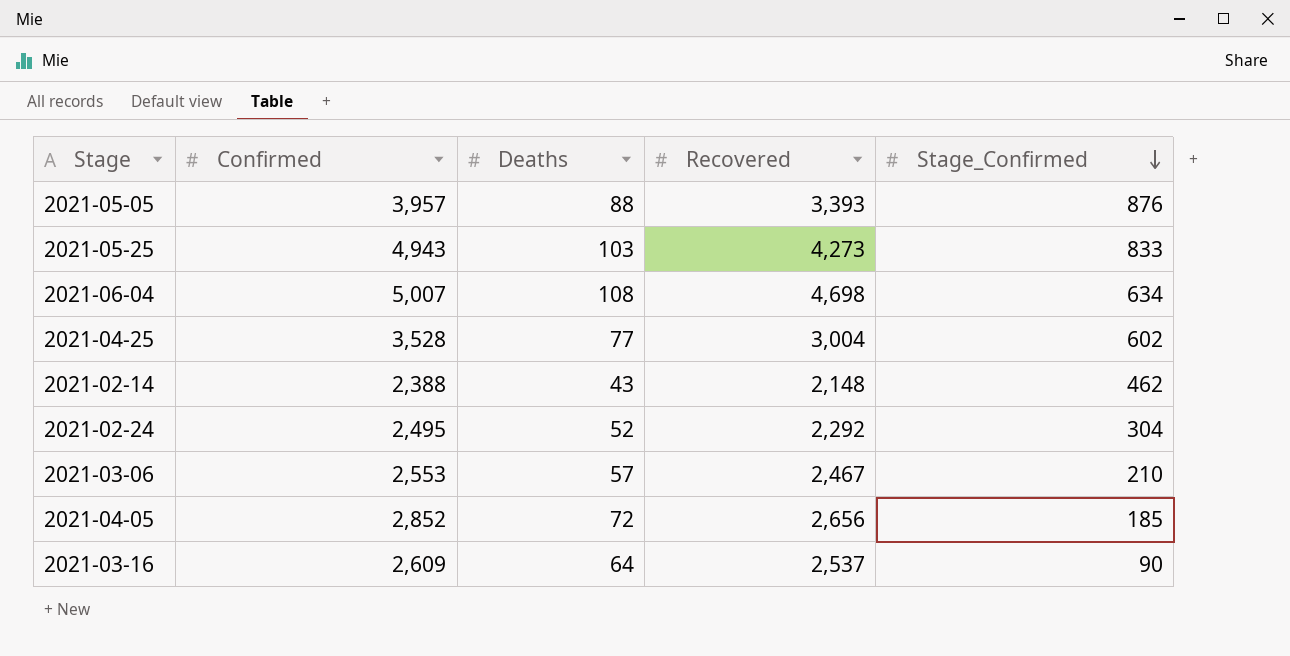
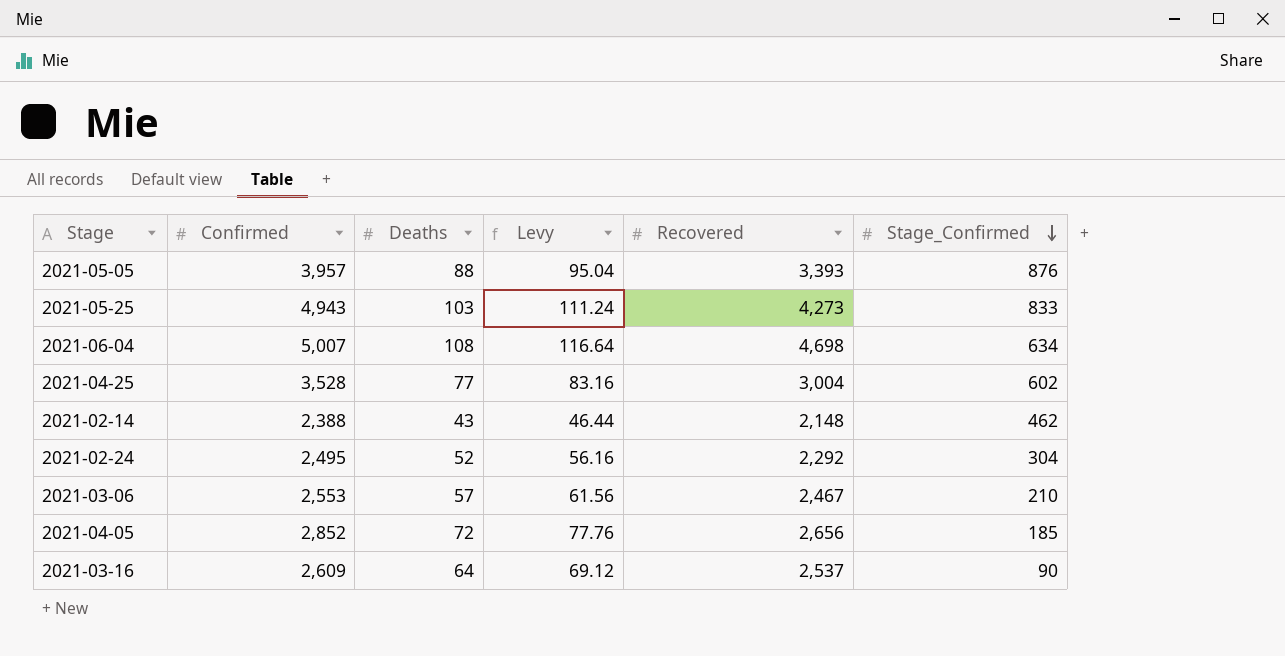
column Levy | formula: none -> [Deaths] * 1.08

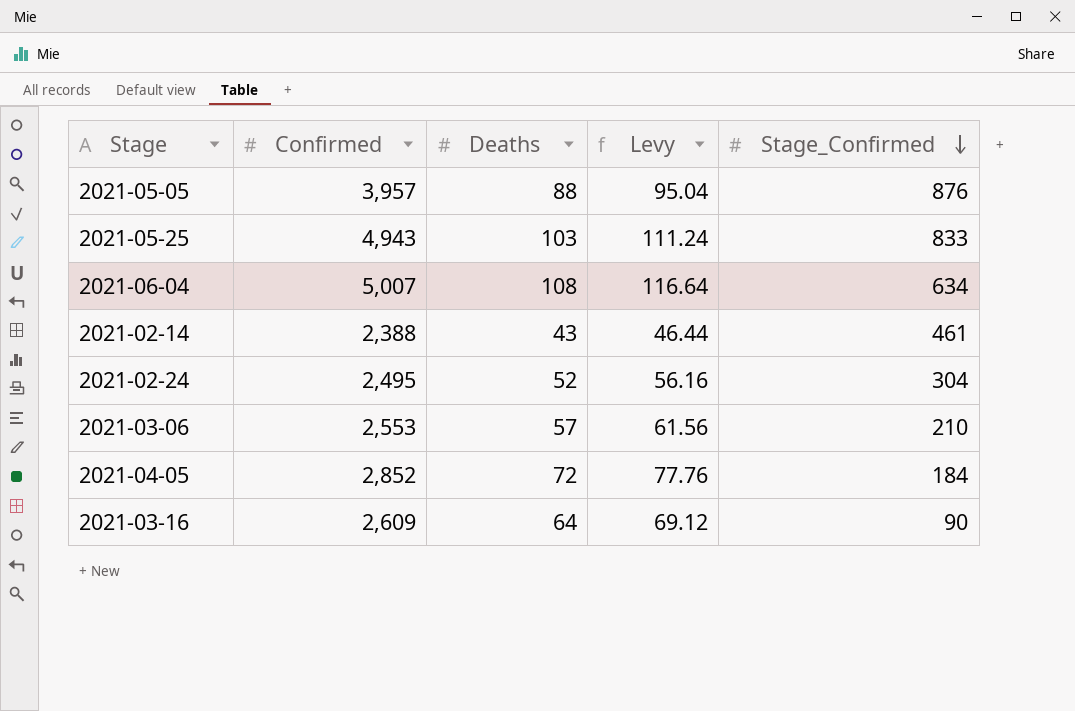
column Recovered | position: 5 -> none
row 2021-04-25: 3,528 | 77 | 83.16 | 3,004 | 602 -> none
2021-02-14 | Stage_Confirmed: 462 -> 461
2021-04-05 | Stage_Confirmed: 185 -> 184

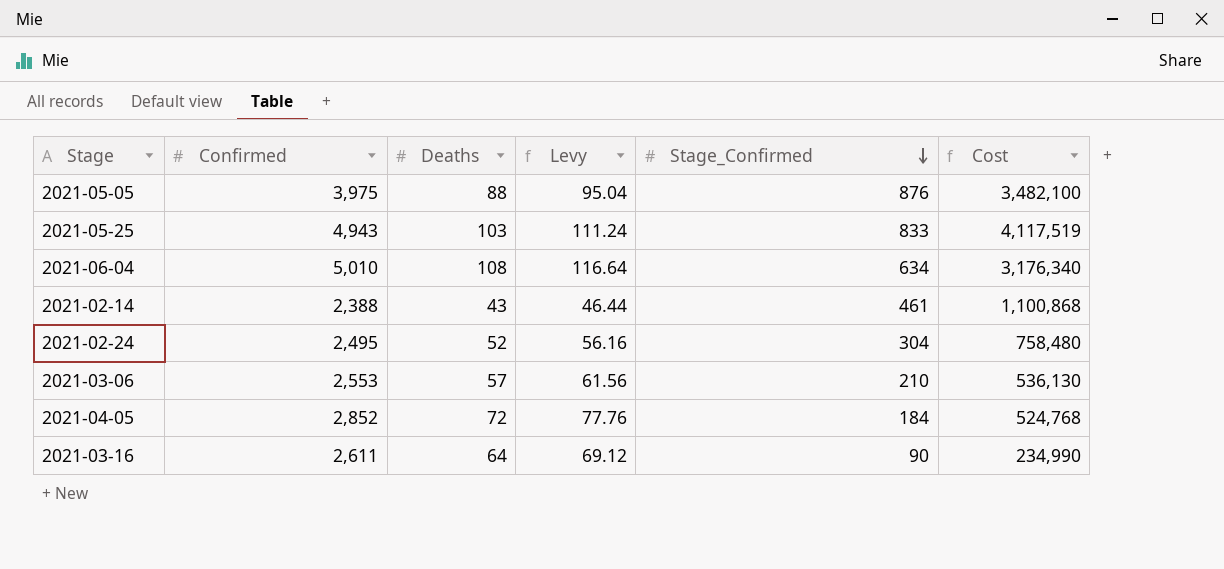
column Cost | formula: none -> [Confirmed] * [Stage_Confirmed]
2021-05-05 | Confirmed: 3,957 -> 3,975
2021-06-04 | Confirmed: 5,007 -> 5,010
2021-03-16 | Confirmed: 2,609 -> 2,611

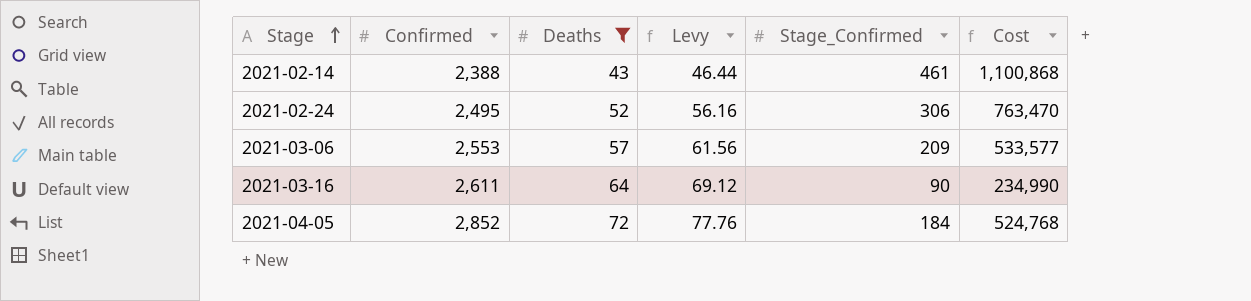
filter: none -> Deaths <= 72
row order: Stage_Confirmed descending -> Stage ascending
2021-02-24 | Stage_Confirmed: 304 -> 306
2021-02-24 | Cost: 758,480 -> 763,470
2021-03-06 | Stage_Confirmed: 210 -> 209
2021-03-06 | Cost: 536,130 -> 533,577

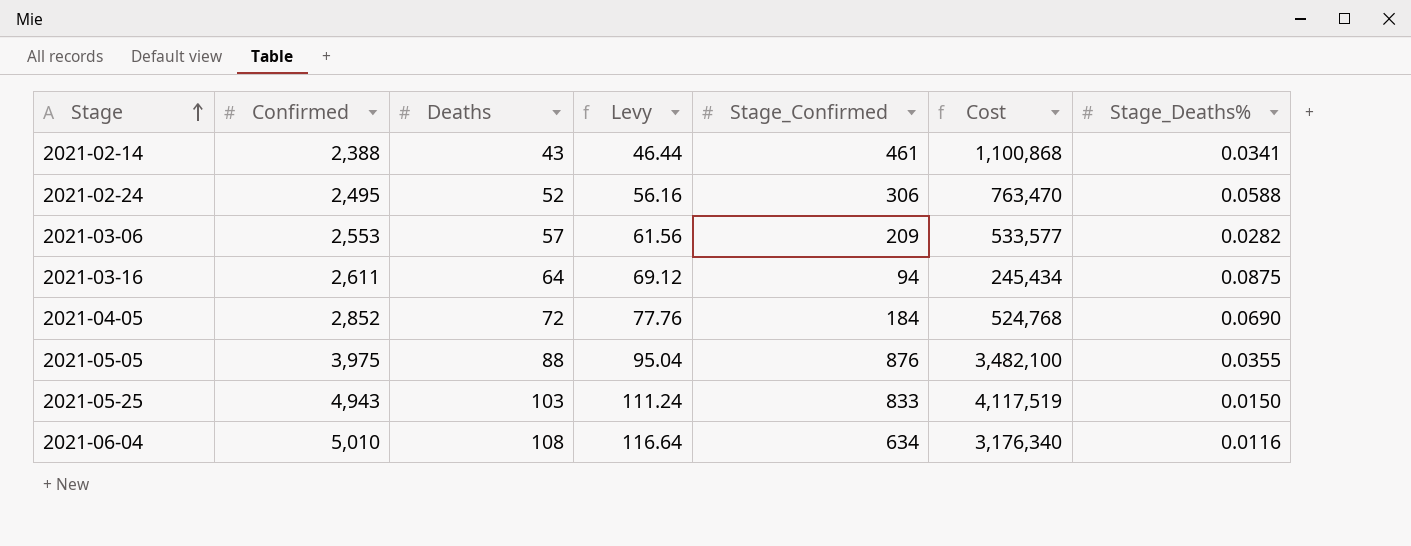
filter: Deaths <= 72 -> none
column Stage_Deaths% | position: none -> 7
2021-03-16 | Stage_Confirmed: 90 -> 94
2021-03-16 | Cost: 234,990 -> 245,434

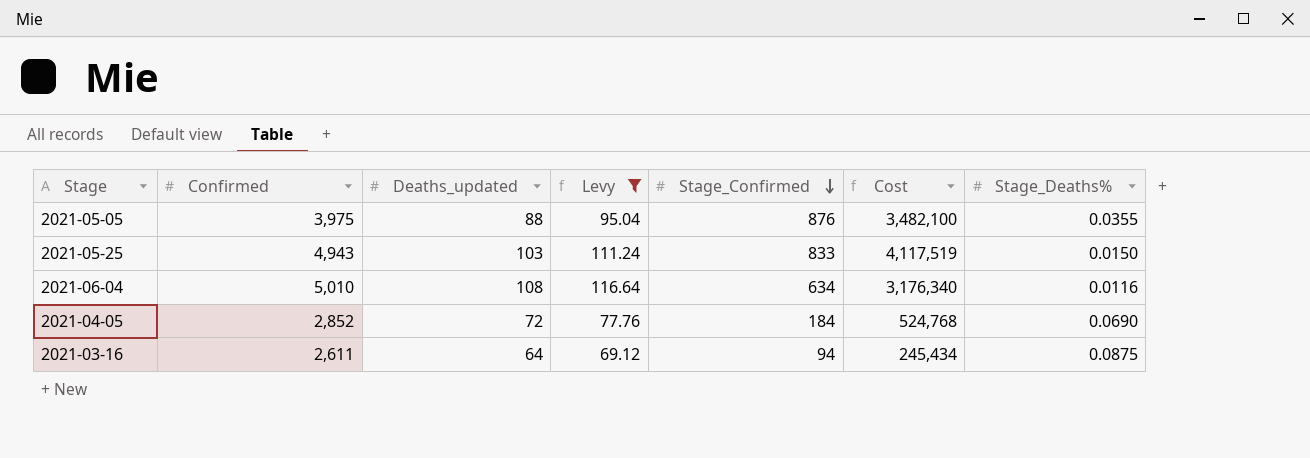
filter: none -> Levy >= 69.12
row order: Stage ascending -> Stage_Confirmed descending
column name: Deaths -> Deaths_updated

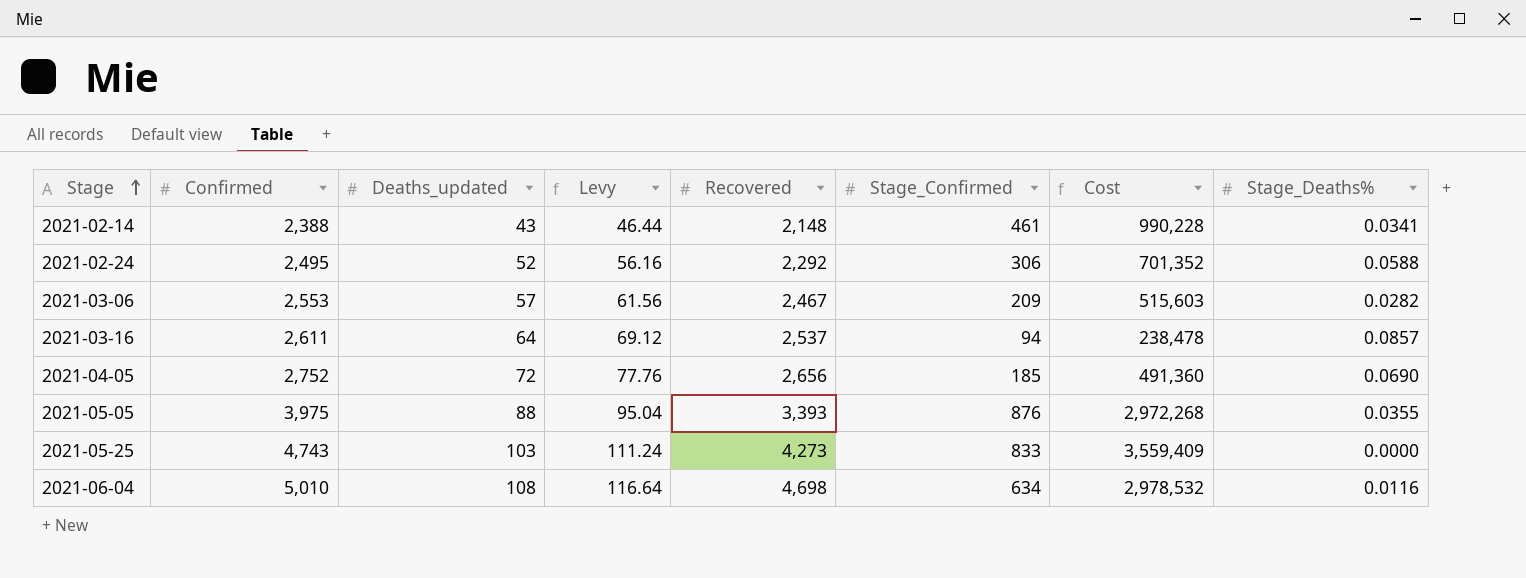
filter: Levy >= 69.12 -> none
row order: Stage_Confirmed descending -> Stage ascending
column Recovered | position: none -> 5
column Cost | formula: [Confirmed] * [Stage_Confirmed] -> [Recovered] * [Stage_Confirmed]
2021-03-16 | Stage_Deaths%: 0.0875 -> 0.0857
2021-04-05 | Confirmed: 2,852 -> 2,752
2021-04-05 | Stage_Confirmed: 184 -> 185
2021-05-25 | Confirmed: 4,943 -> 4,743
2021-05-25 | Stage_Deaths%: 0.0150 -> 0.0000

